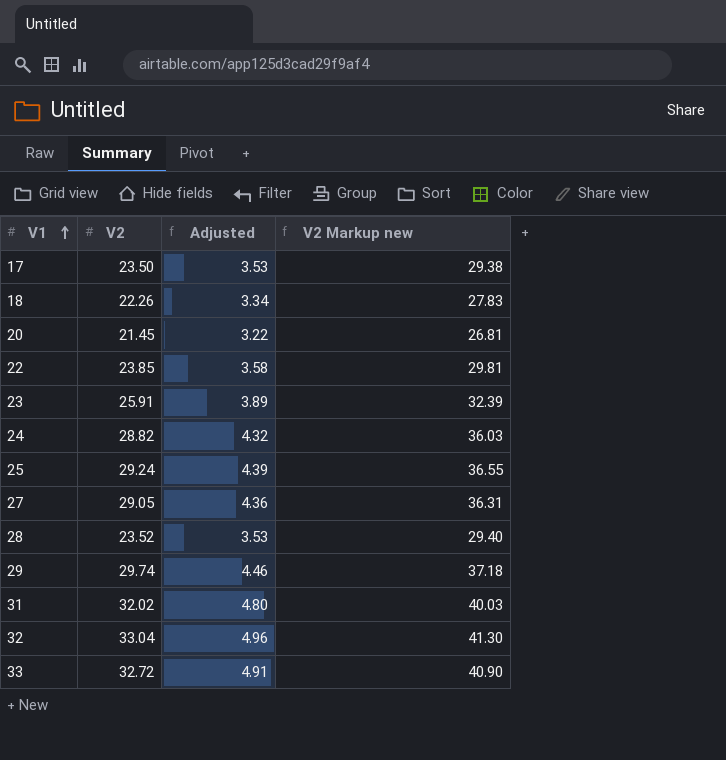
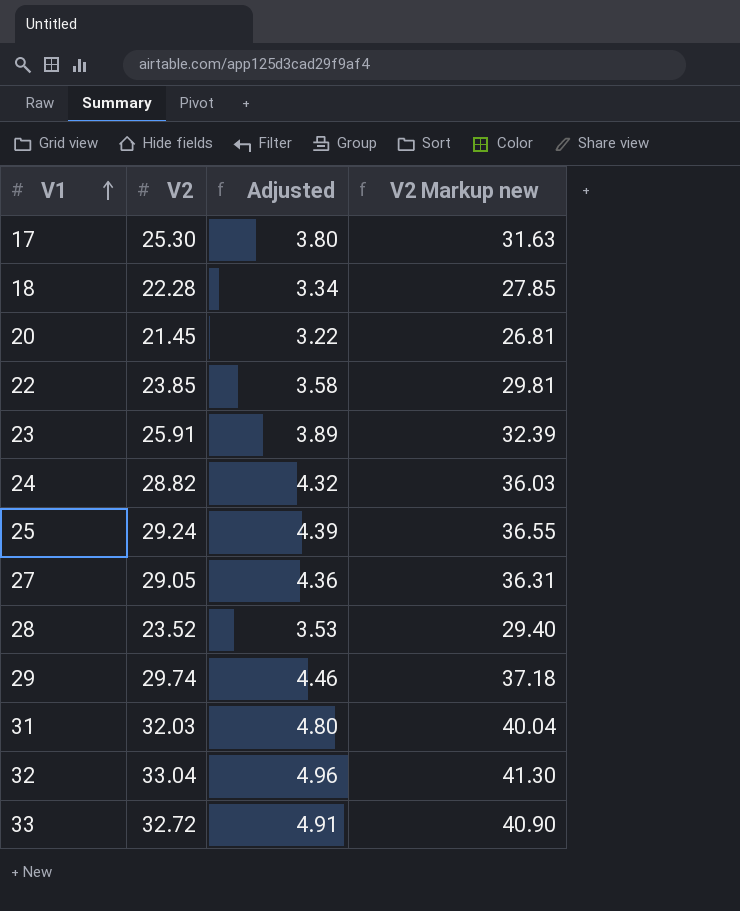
17 | V2: 23.50 -> 25.30
17 | Adjusted: 3.53 -> 3.80
17 | V2 Markup new: 29.38 -> 31.63
18 | V2: 22.26 -> 22.28
18 | V2 Markup new: 27.83 -> 27.85
31 | V2: 32.02 -> 32.03
31 | V2 Markup new: 40.03 -> 40.04

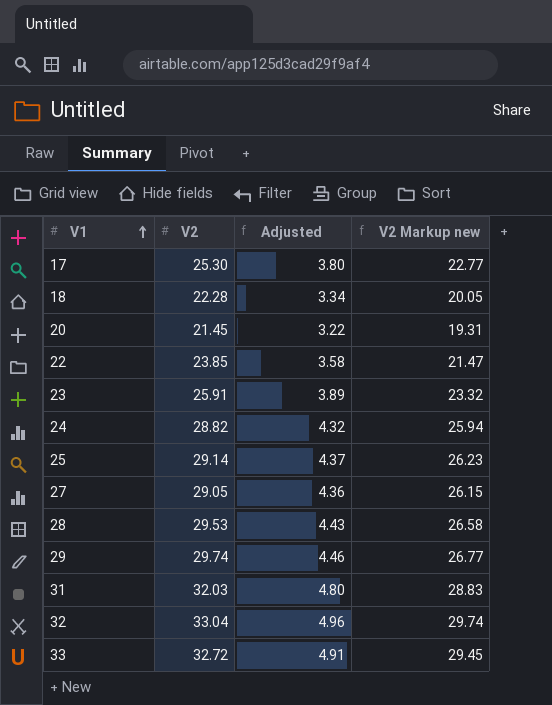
column V2 Markup new | formula: [V2] * 1.25 -> [V2] * 0.9
25 | V2: 29.24 -> 29.14
25 | Adjusted: 4.39 -> 4.37
28 | V2: 23.52 -> 29.53
28 | Adjusted: 3.53 -> 4.43

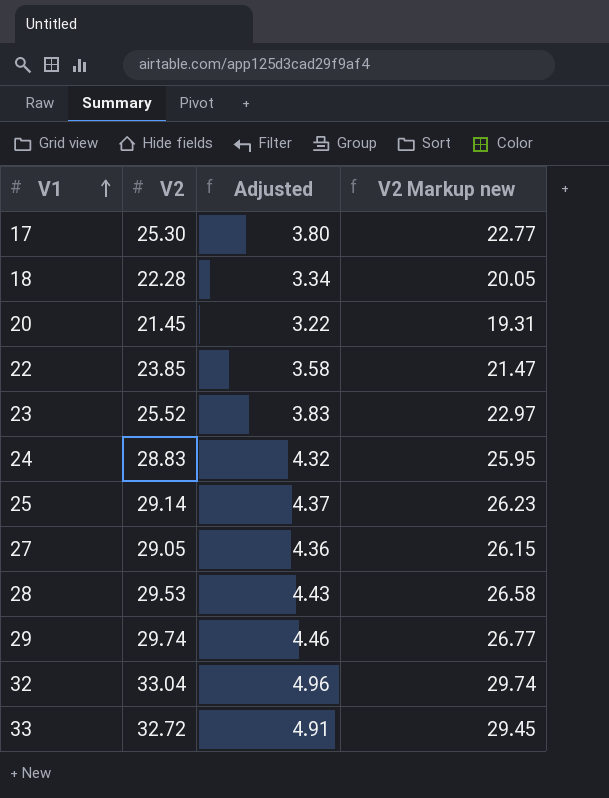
row 31: 32.03 | 4.80 | 28.83 -> none
23 | V2: 25.91 -> 25.52
23 | Adjusted: 3.89 -> 3.83
23 | V2 Markup new: 23.32 -> 22.97
24 | V2: 28.82 -> 28.83
24 | V2 Markup new: 25.94 -> 25.95

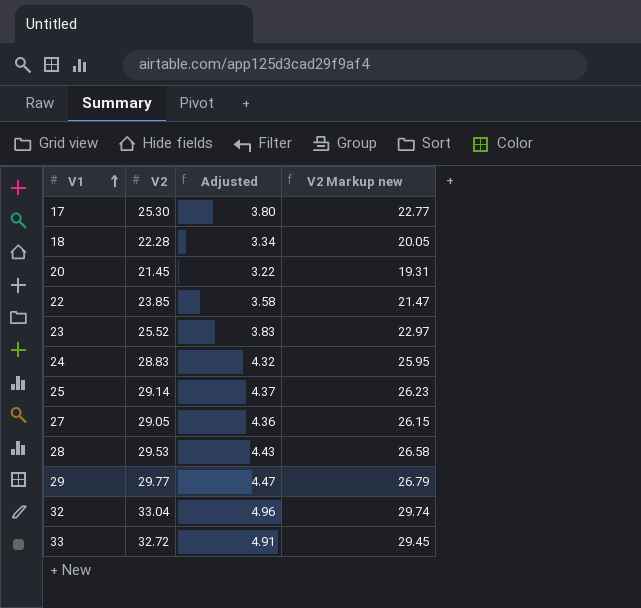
29 | V2: 29.74 -> 29.77
29 | Adjusted: 4.46 -> 4.47
29 | V2 Markup new: 26.77 -> 26.79

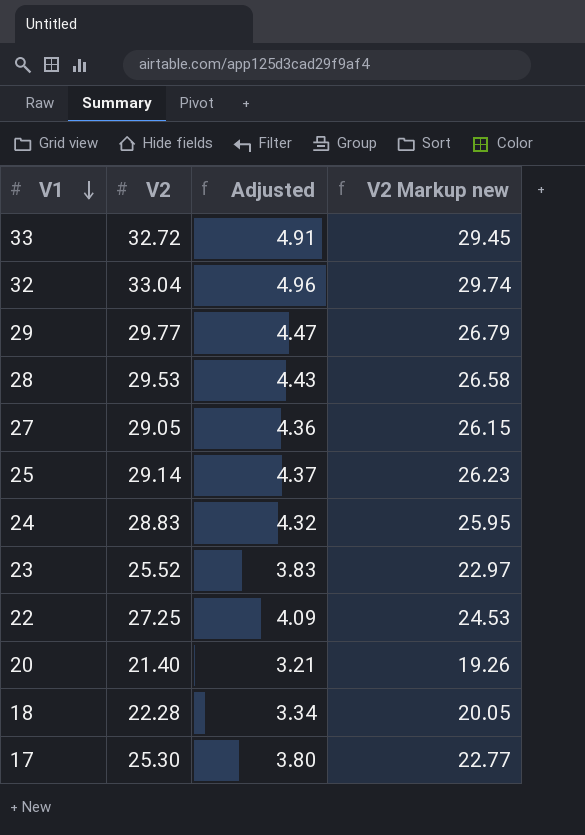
row order: V1 ascending -> V1 descending
22 | V2: 23.85 -> 27.25
22 | Adjusted: 3.58 -> 4.09
22 | V2 Markup new: 21.47 -> 24.53
20 | V2: 21.45 -> 21.40
20 | Adjusted: 3.22 -> 3.21
20 | V2 Markup new: 19.31 -> 19.26

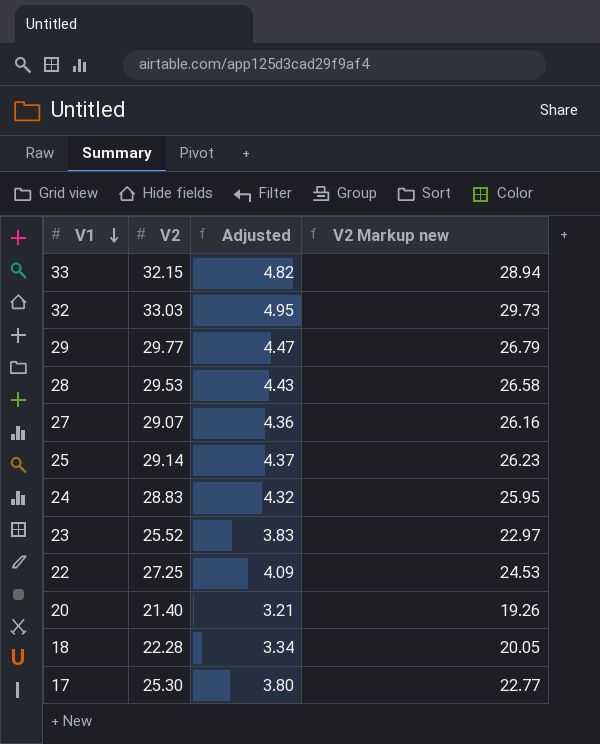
33 | V2: 32.72 -> 32.15
33 | Adjusted: 4.91 -> 4.82
33 | V2 Markup new: 29.45 -> 28.94
32 | V2: 33.04 -> 33.03
32 | Adjusted: 4.96 -> 4.95
32 | V2 Markup new: 29.74 -> 29.73
27 | V2: 29.05 -> 29.07
27 | V2 Markup new: 26.15 -> 26.16

